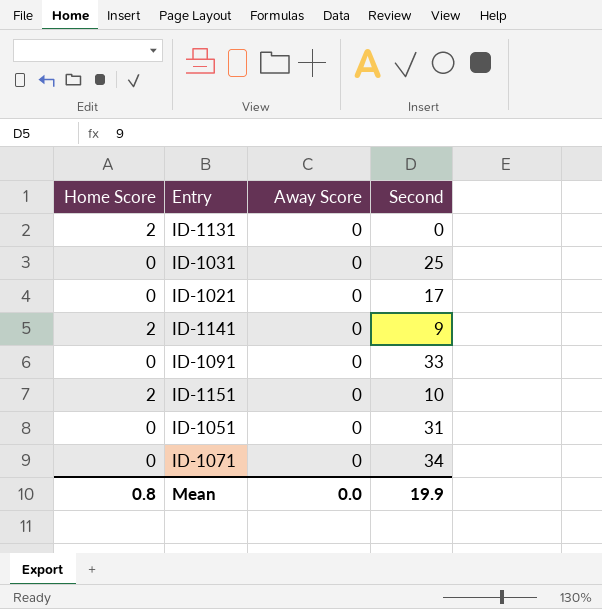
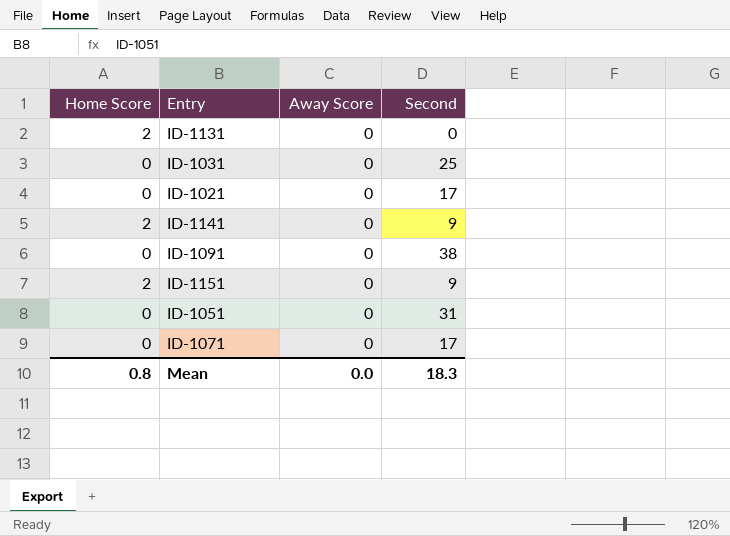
ID-1091 | Second: 33 -> 38
ID-1151 | Second: 10 -> 9
ID-1071 | Second: 34 -> 17
Mean | Second: 19.9 -> 18.3

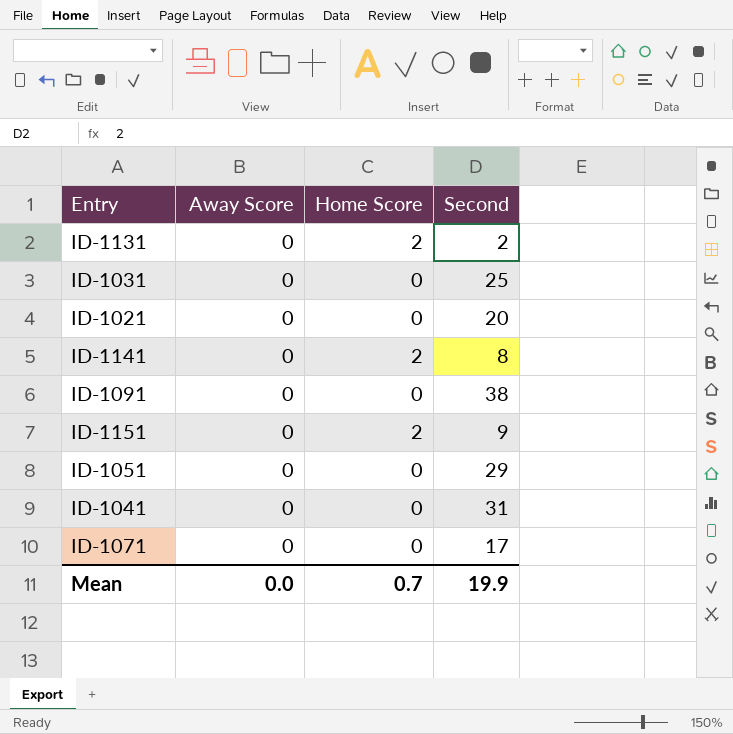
column Home Score | position: 1 -> 3
ID-1131 | Second: 0 -> 2
ID-1021 | Second: 17 -> 20
ID-1141 | Second: 9 -> 8
ID-1051 | Second: 31 -> 29
row ID-1041: none -> 0 | 0 | 31
Mean | Home Score: 0.8 -> 0.7
Mean | Second: 18.3 -> 19.9

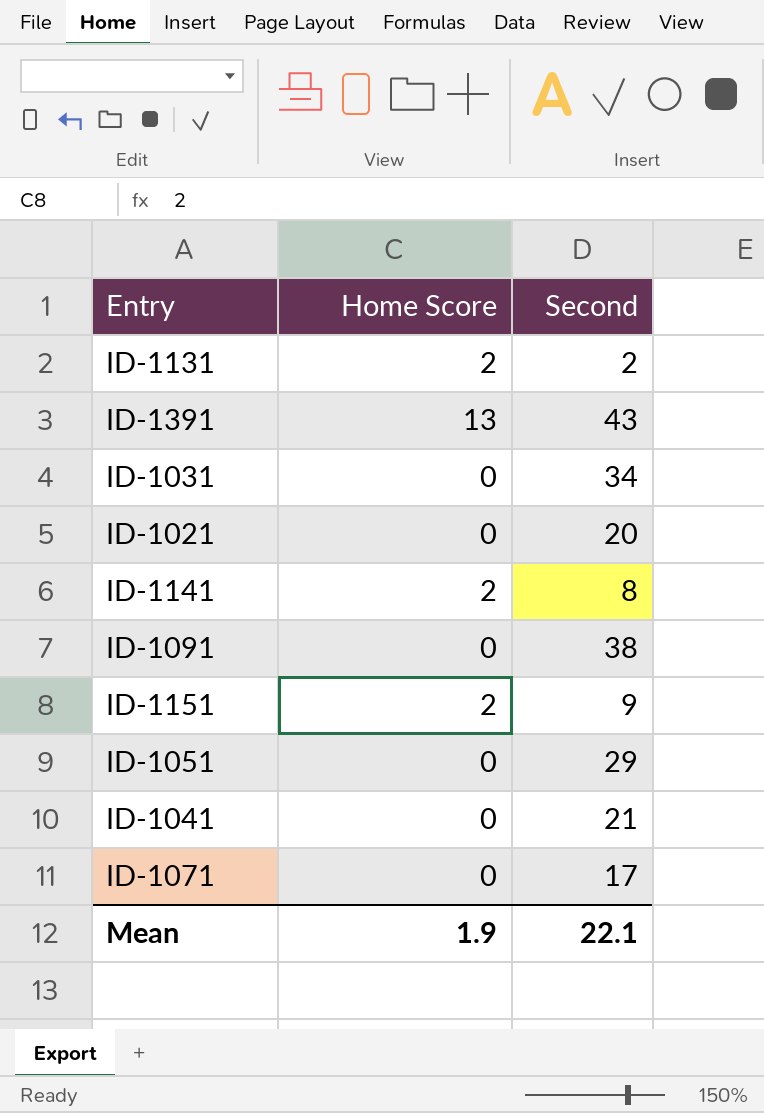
column Away Score | position: 2 -> none
row ID-1391: none -> 13 | 43
ID-1031 | Second: 25 -> 34
ID-1041 | Second: 31 -> 21
Mean | Home Score: 0.7 -> 1.9
Mean | Second: 19.9 -> 22.1

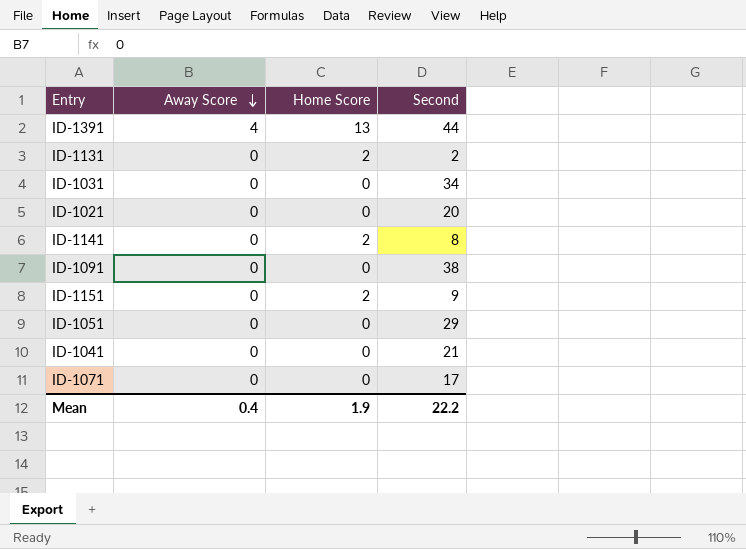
row order: none -> Away Score descending
column Away Score | position: none -> 2
ID-1391 | Second: 43 -> 44
Mean | Second: 22.1 -> 22.2

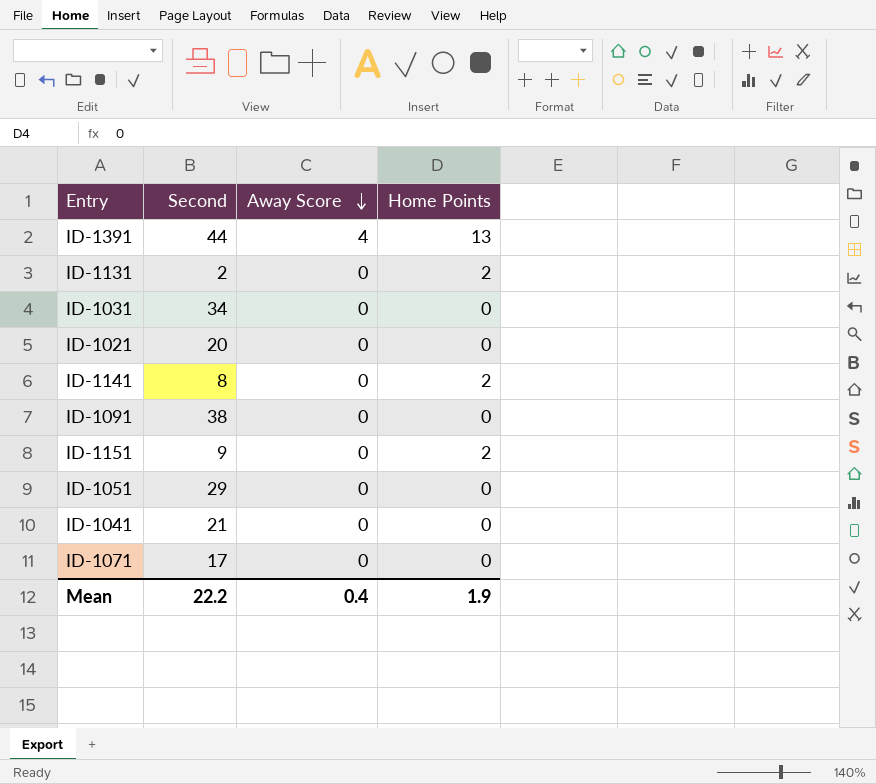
column Second | position: 4 -> 2
column name: Home Score -> Home Points

